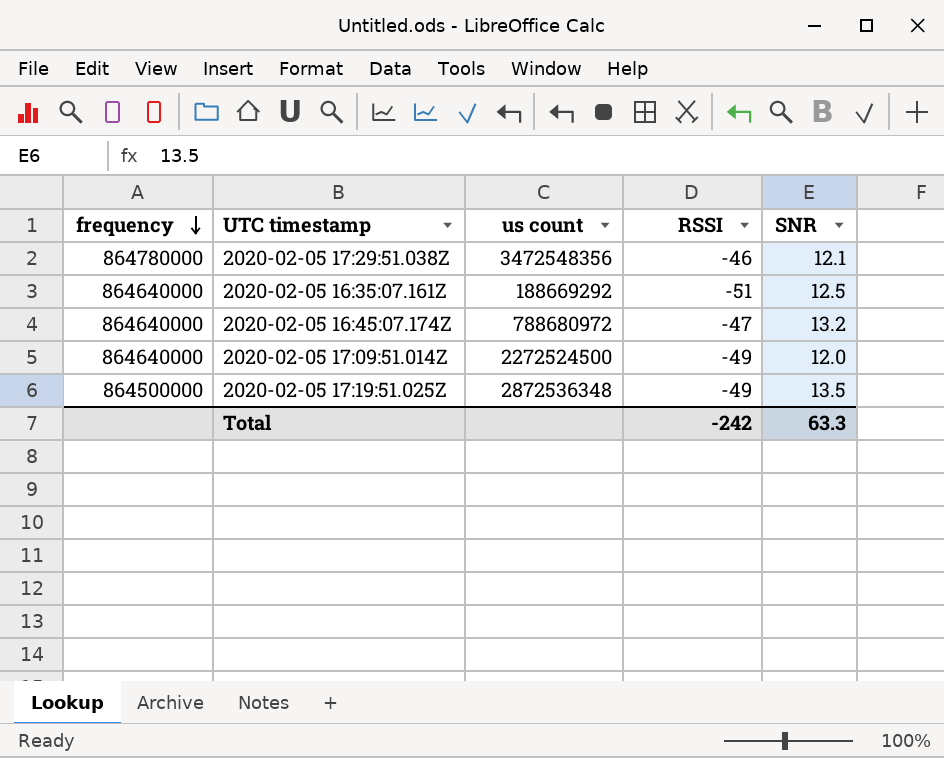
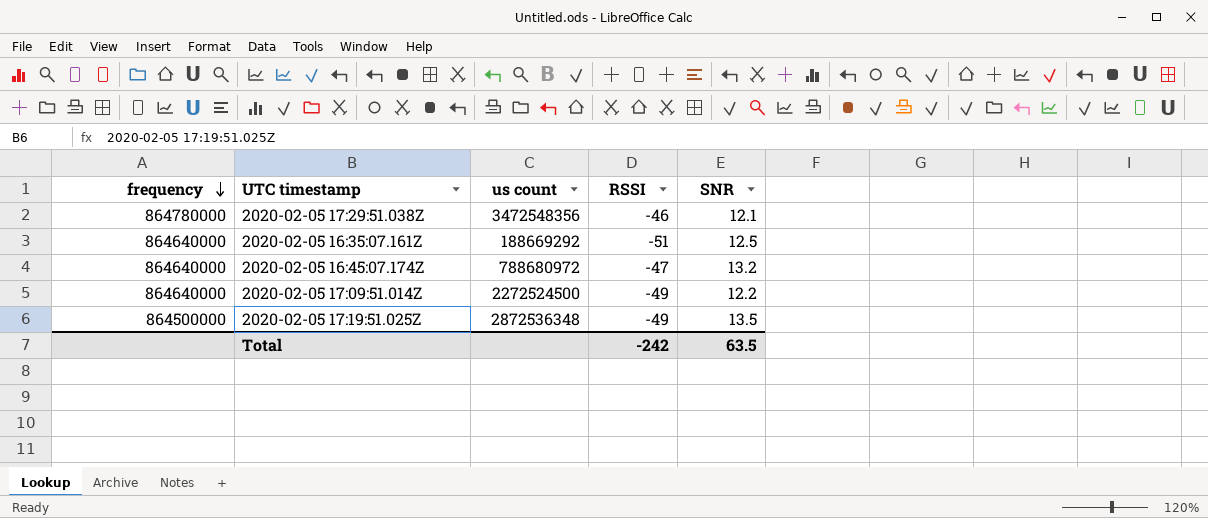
2020-02-05 17:09:51.014Z | SNR: 12.0 -> 12.2
Total | SNR: 63.3 -> 63.5

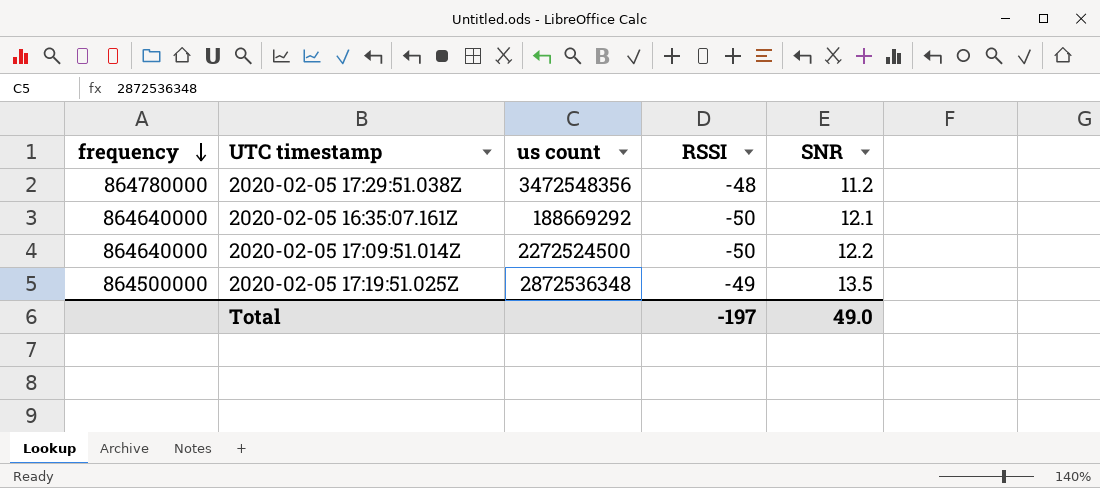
row 2020-02-05 16:45:07.174Z: 864640000 | 788680972 | -47 | 13.2 -> none
2020-02-05 17:29:51.038Z | RSSI: -46 -> -48
2020-02-05 17:29:51.038Z | SNR: 12.1 -> 11.2
2020-02-05 16:35:07.161Z | RSSI: -51 -> -50
2020-02-05 16:35:07.161Z | SNR: 12.5 -> 12.1
2020-02-05 17:09:51.014Z | RSSI: -49 -> -50
Total | RSSI: -242 -> -197
Total | SNR: 63.5 -> 49.0

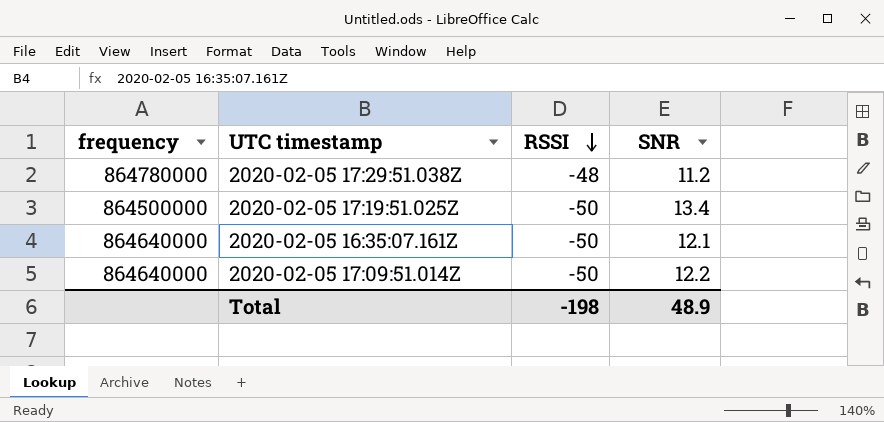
row order: frequency descending -> RSSI descending
column us count | position: 3 -> none
2020-02-05 17:19:51.025Z | RSSI: -49 -> -50
2020-02-05 17:19:51.025Z | SNR: 13.5 -> 13.4
Total | RSSI: -197 -> -198
Total | SNR: 49.0 -> 48.9

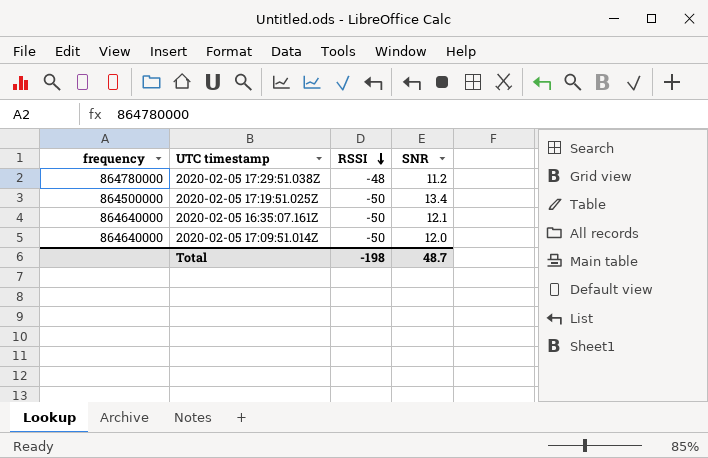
2020-02-05 17:09:51.014Z | SNR: 12.2 -> 12.0
Total | SNR: 48.9 -> 48.7

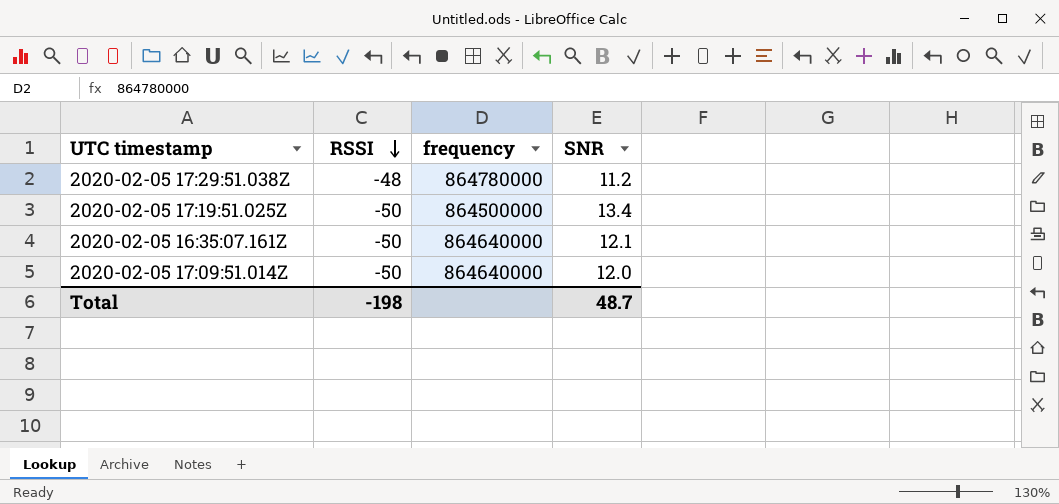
column frequency | position: 1 -> 3

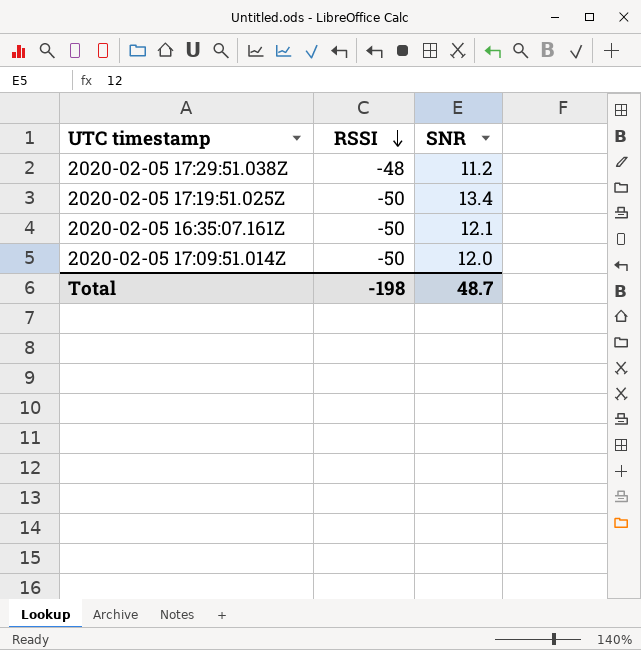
column frequency | position: 3 -> none

